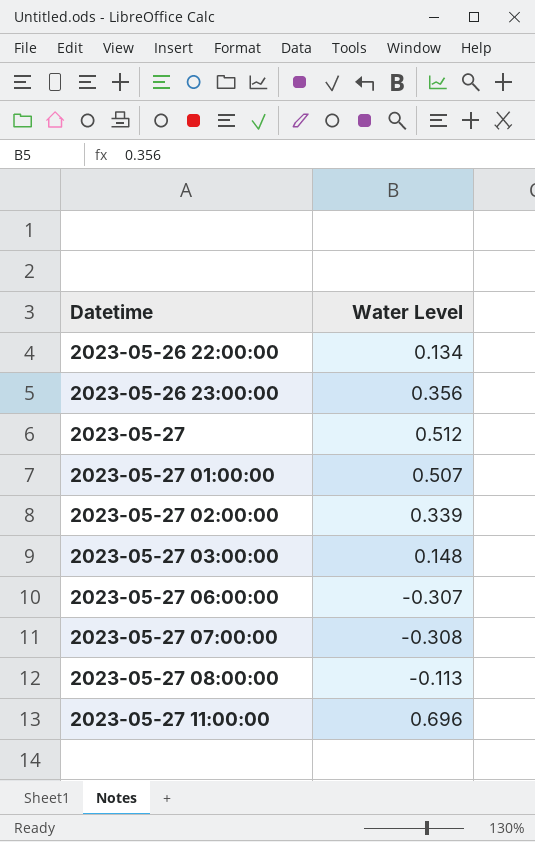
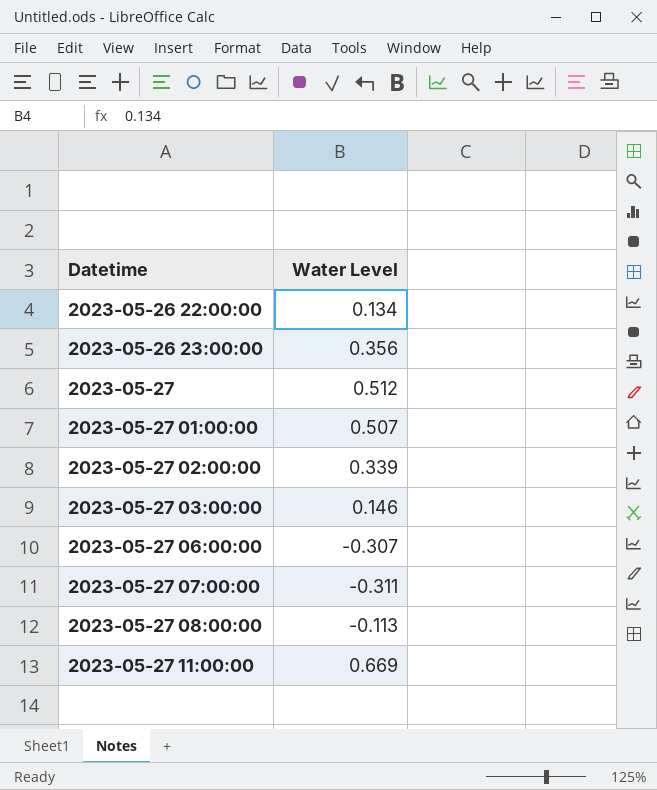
2023-05-27 03:00:00 | Water Level: 0.148 -> 0.146
2023-05-27 07:00:00 | Water Level: -0.308 -> -0.311
2023-05-27 11:00:00 | Water Level: 0.696 -> 0.669

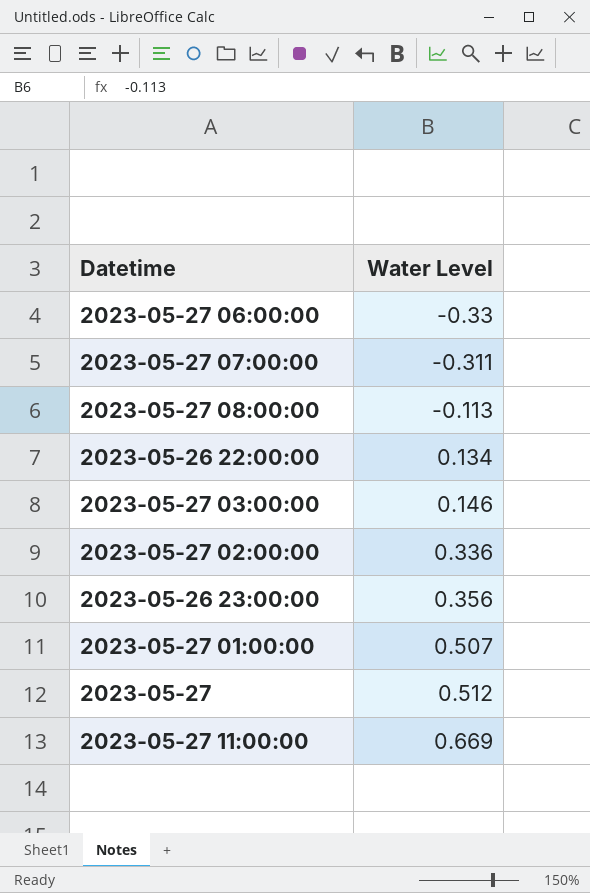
row order: Datetime ascending -> Water Level ascending
2023-05-27 06:00:00 | Water Level: -0.307 -> -0.33
2023-05-27 02:00:00 | Water Level: 0.339 -> 0.336

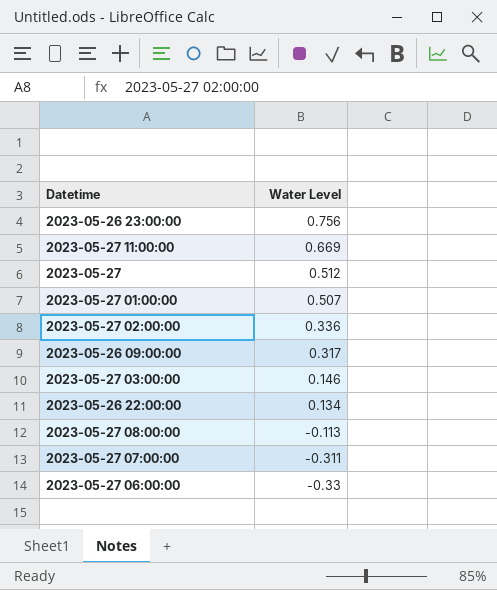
row order: Water Level ascending -> Water Level descending
2023-05-26 23:00:00 | Water Level: 0.356 -> 0.756
row 2023-05-26 09:00:00: none -> 0.317

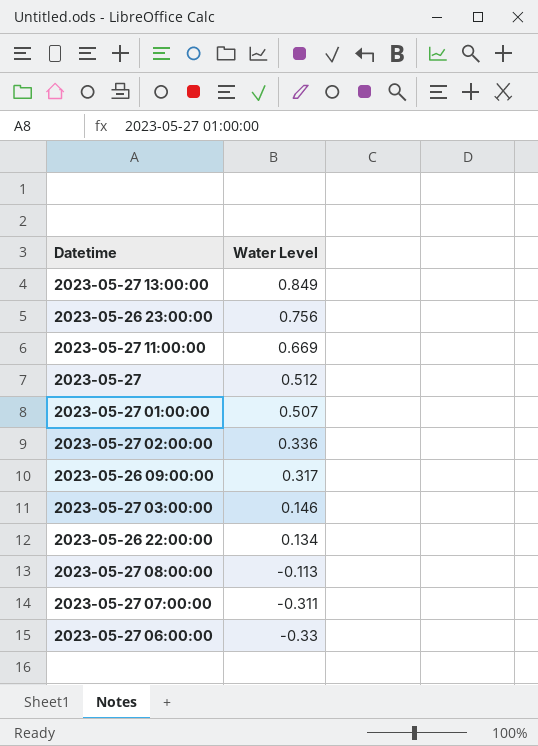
row 2023-05-27 13:00:00: none -> 0.849

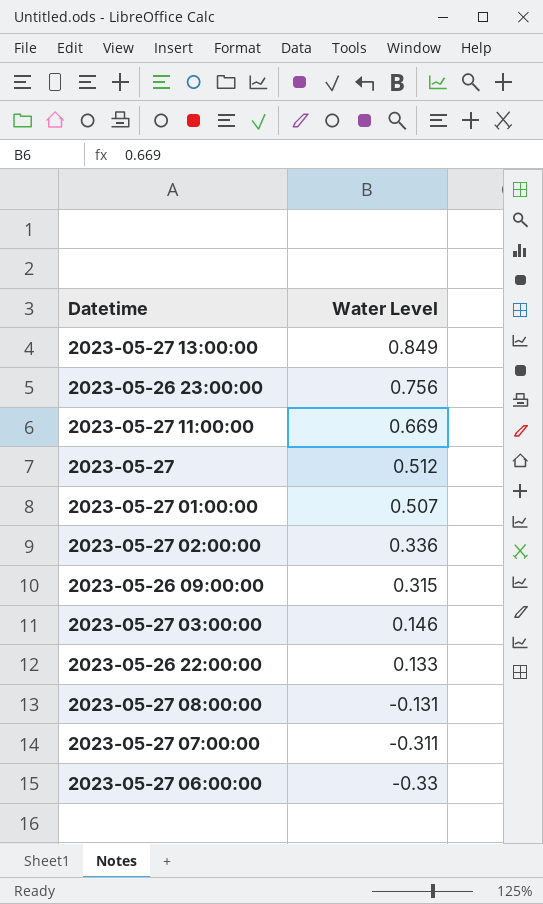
2023-05-26 09:00:00 | Water Level: 0.317 -> 0.315
2023-05-26 22:00:00 | Water Level: 0.134 -> 0.133
2023-05-27 08:00:00 | Water Level: -0.113 -> -0.131

